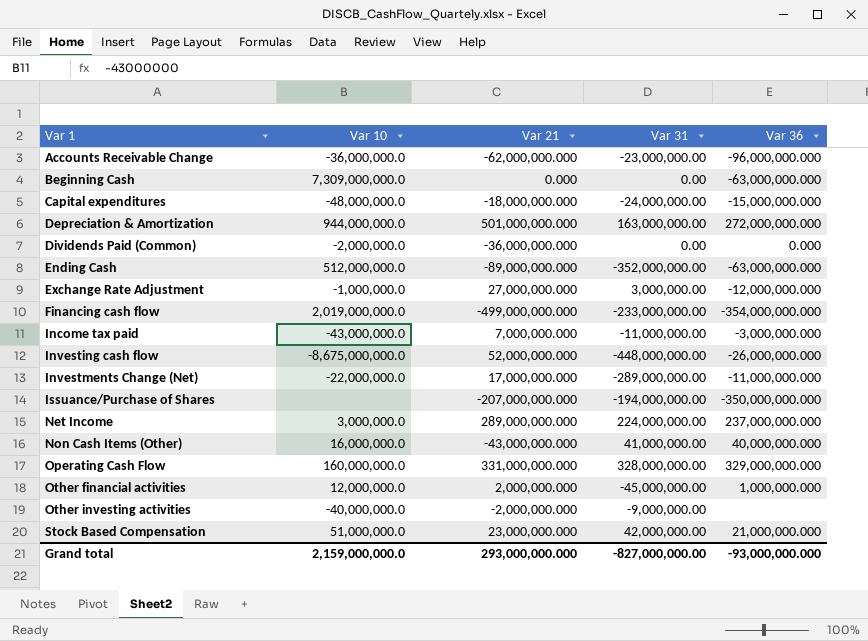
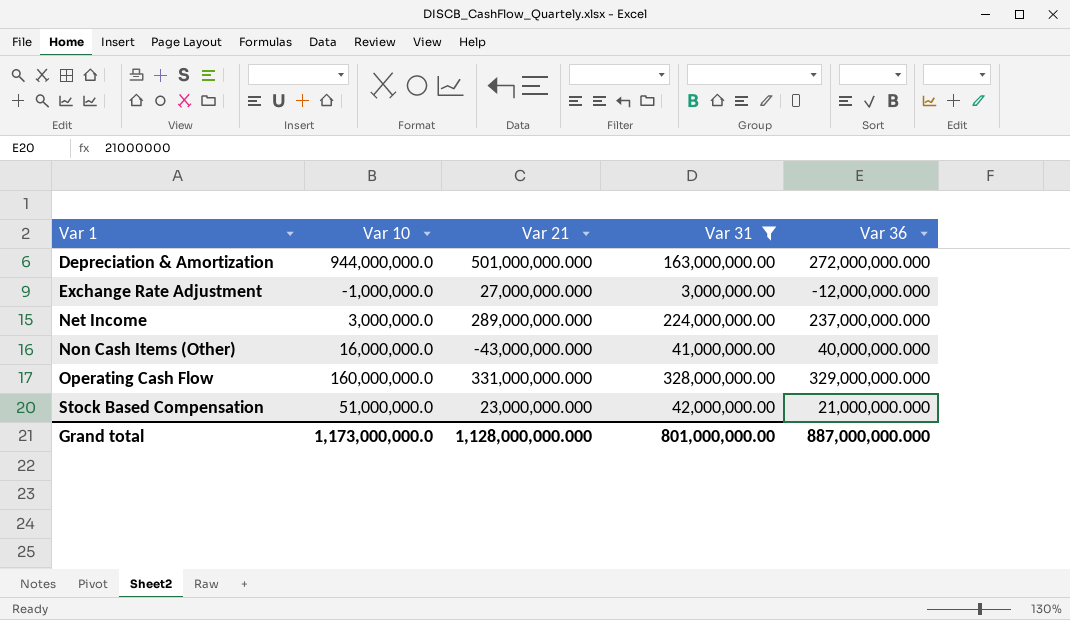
filter: none -> Var 31 >= 3,000,000.00
Grand total | Var 10: 2,159,000,000.0 -> 1,173,000,000.0
Grand total | Var 21: 293,000,000.000 -> 1,128,000,000.000
Grand total | Var 31: -827,000,000.00 -> 801,000,000.00
Grand total | Var 36: -93,000,000.000 -> 887,000,000.000

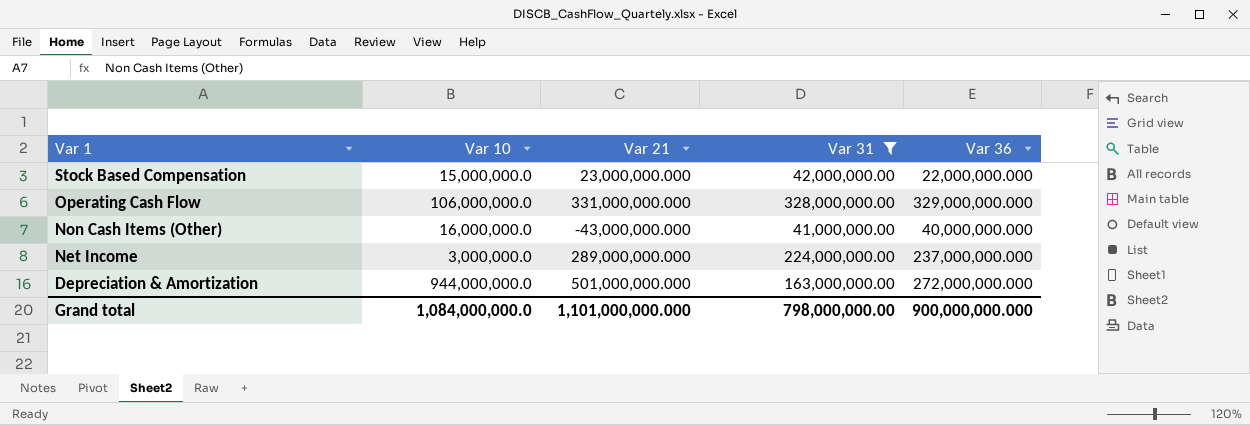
row order: Var 1 ascending -> Var 1 descending
row Exchange Rate Adjustment: -1,000,000.0 | 27,000,000.000 | 3,000,000.00 | -12,000,000.000 -> none
Stock Based Compensation | Var 10: 51,000,000.0 -> 15,000,000.0
Stock Based Compensation | Var 36: 21,000,000.000 -> 22,000,000.000
Operating Cash Flow | Var 10: 160,000,000.0 -> 106,000,000.0
Grand total | Var 10: 1,173,000,000.0 -> 1,084,000,000.0
Grand total | Var 21: 1,128,000,000.000 -> 1,101,000,000.000
Grand total | Var 31: 801,000,000.00 -> 798,000,000.00
Grand total | Var 36: 887,000,000.000 -> 900,000,000.000

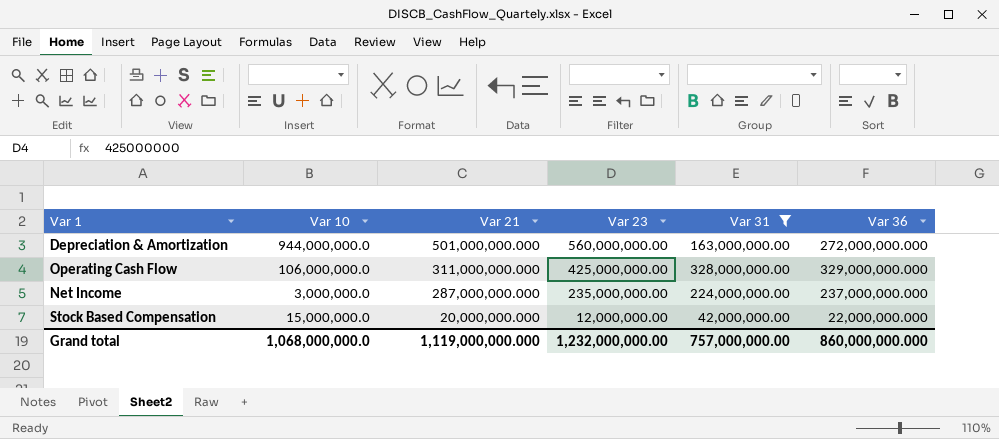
row order: Var 1 descending -> Var 21 descending
column Var 23 | position: none -> 4
row Non Cash Items (Other): 16,000,000.0 | -43,000,000.000 | 41,000,000.00 | 40,000,000.000 -> none
Operating Cash Flow | Var 21: 331,000,000.000 -> 311,000,000.000
Net Income | Var 21: 289,000,000.000 -> 287,000,000.000
Stock Based Compensation | Var 21: 23,000,000.000 -> 20,000,000.000
Grand total | Var 10: 1,084,000,000.0 -> 1,068,000,000.0
Grand total | Var 21: 1,101,000,000.000 -> 1,119,000,000.000
Grand total | Var 31: 798,000,000.00 -> 757,000,000.00
Grand total | Var 36: 900,000,000.000 -> 860,000,000.000

